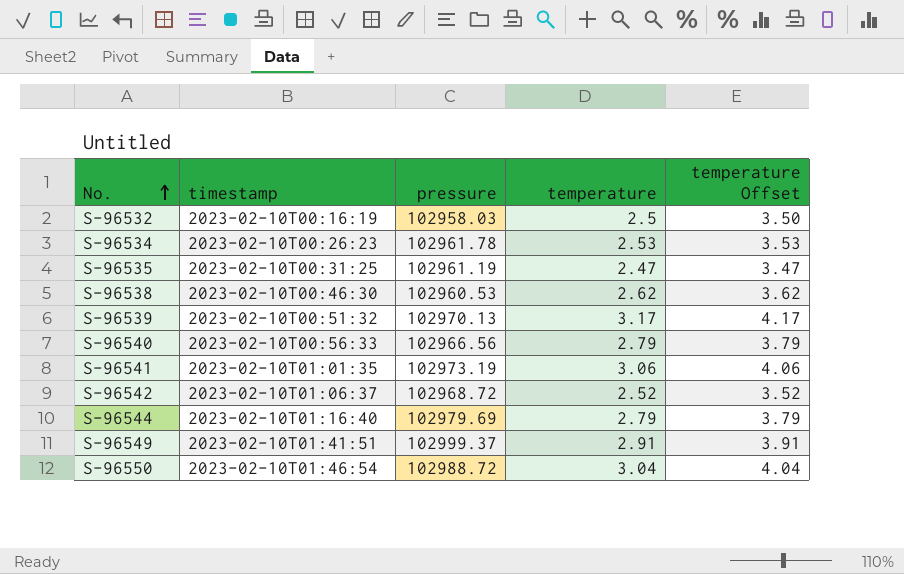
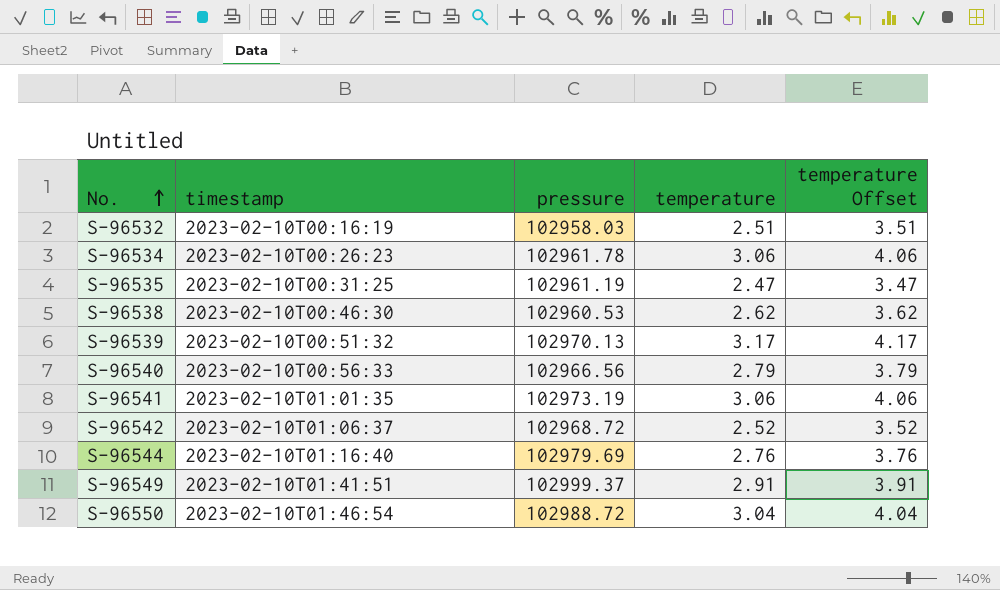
S-96532 | temperature: 2.5 -> 2.51
S-96532 | temperature Offset: 3.50 -> 3.51
S-96534 | temperature: 2.53 -> 3.06
S-96534 | temperature Offset: 3.53 -> 4.06
S-96544 | temperature: 2.79 -> 2.76
S-96544 | temperature Offset: 3.79 -> 3.76

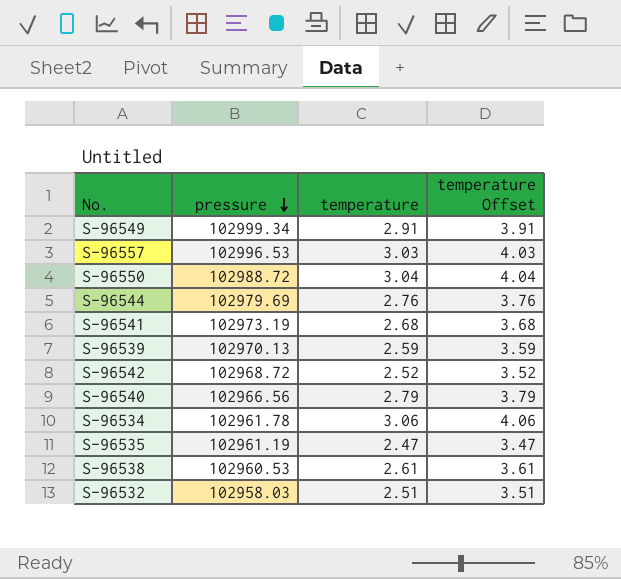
row order: No. ascending -> pressure descending
column timestamp | position: 2 -> none
S-96549 | pressure: 102999.37 -> 102999.34
row S-96557: none -> 102996.53 | 3.03 | 4.03
S-96541 | temperature: 3.06 -> 2.68
S-96541 | temperature Offset: 4.06 -> 3.68
S-96539 | temperature: 3.17 -> 2.59
S-96539 | temperature Offset: 4.17 -> 3.59
S-96538 | temperature: 2.62 -> 2.61
S-96538 | temperature Offset: 3.62 -> 3.61

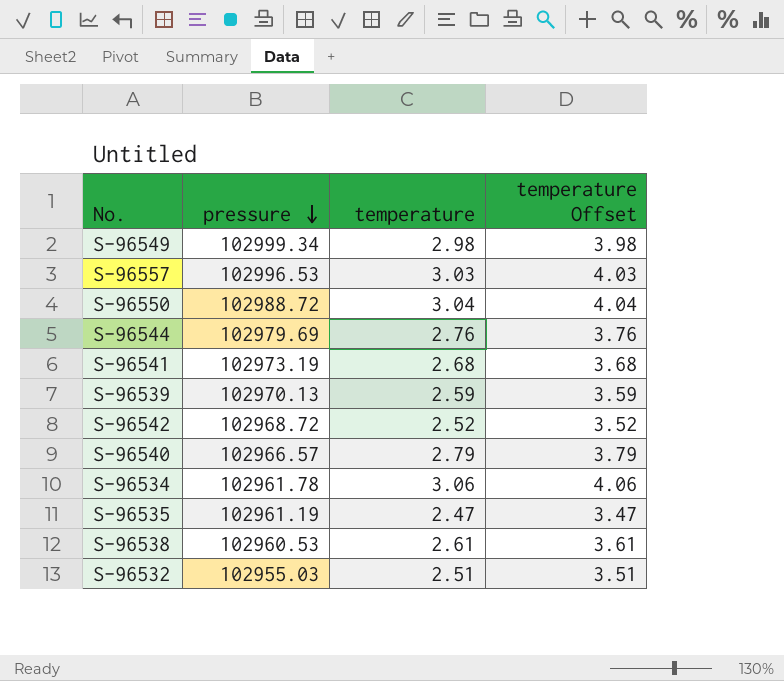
S-96549 | temperature: 2.91 -> 2.98
S-96549 | temperature Offset: 3.91 -> 3.98
S-96540 | pressure: 102966.56 -> 102966.57
S-96532 | pressure: 102958.03 -> 102955.03

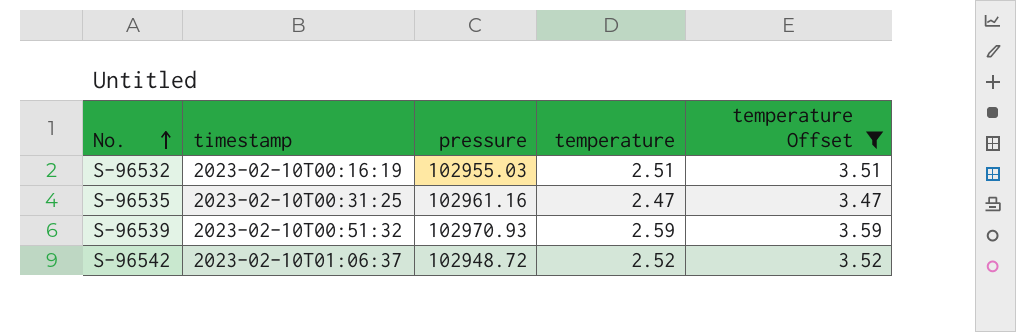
filter: none -> temperature Offset <= 3.59
row order: pressure descending -> No. ascending
column timestamp | position: none -> 2
S-96535 | pressure: 102961.19 -> 102961.16
S-96539 | pressure: 102970.13 -> 102970.93
S-96542 | pressure: 102968.72 -> 102948.72

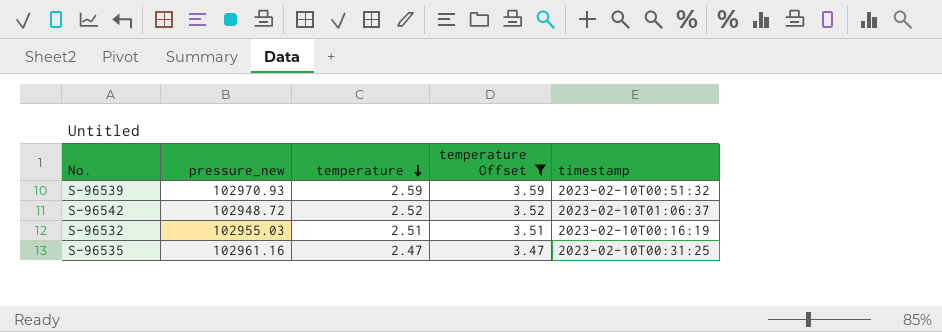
row order: No. ascending -> temperature descending
column name: pressure -> pressure_new
column timestamp | position: 2 -> 5

